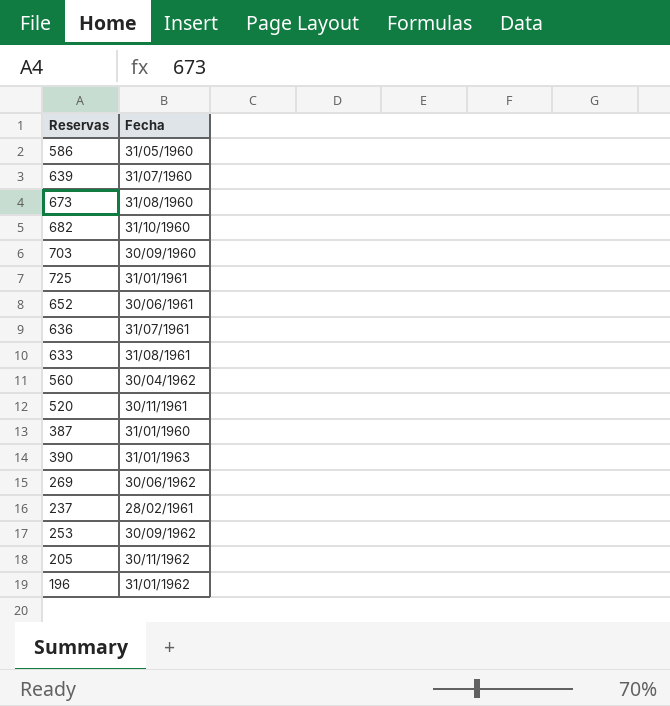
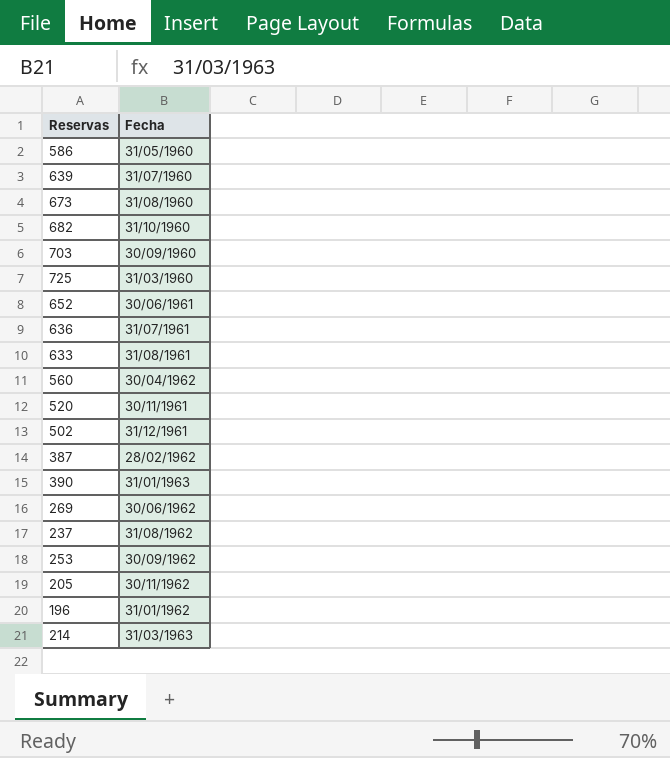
725 | Fecha: 31/01/1961 -> 31/03/1960
row 502: none -> 31/12/1961
387 | Fecha: 31/01/1960 -> 28/02/1962
237 | Fecha: 28/02/1961 -> 31/08/1962
row 214: none -> 31/03/1963

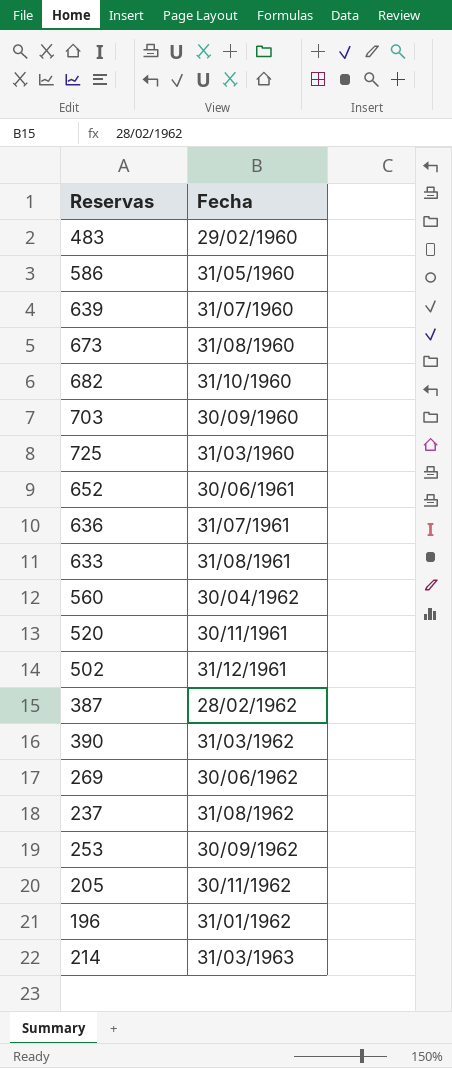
row 483: none -> 29/02/1960
390 | Fecha: 31/01/1963 -> 31/03/1962

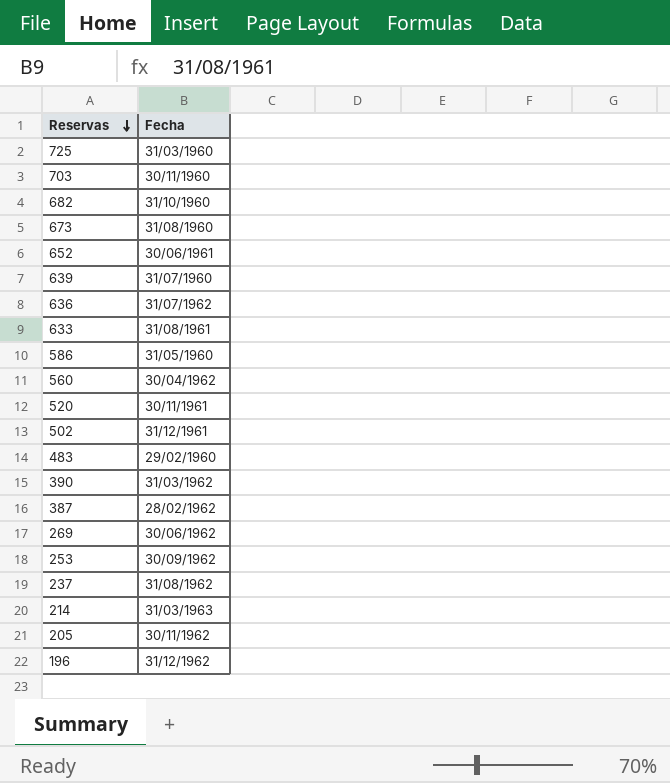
row order: none -> Reservas descending
703 | Fecha: 30/09/1960 -> 30/11/1960
636 | Fecha: 31/07/1961 -> 31/07/1962
196 | Fecha: 31/01/1962 -> 31/12/1962

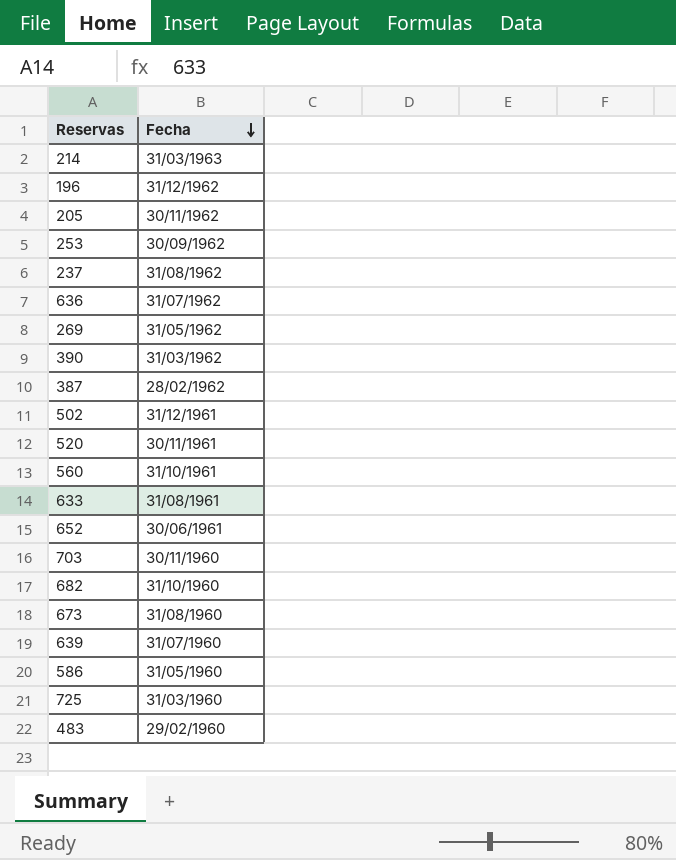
row order: Reservas descending -> Fecha descending
269 | Fecha: 30/06/1962 -> 31/05/1962
560 | Fecha: 30/04/1962 -> 31/10/1961

